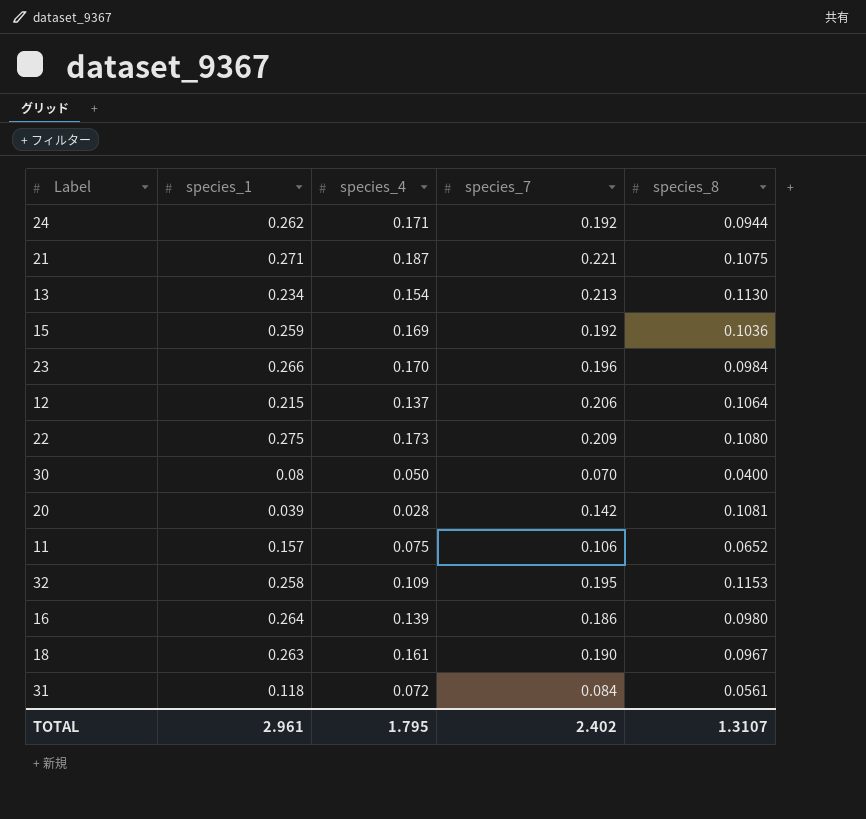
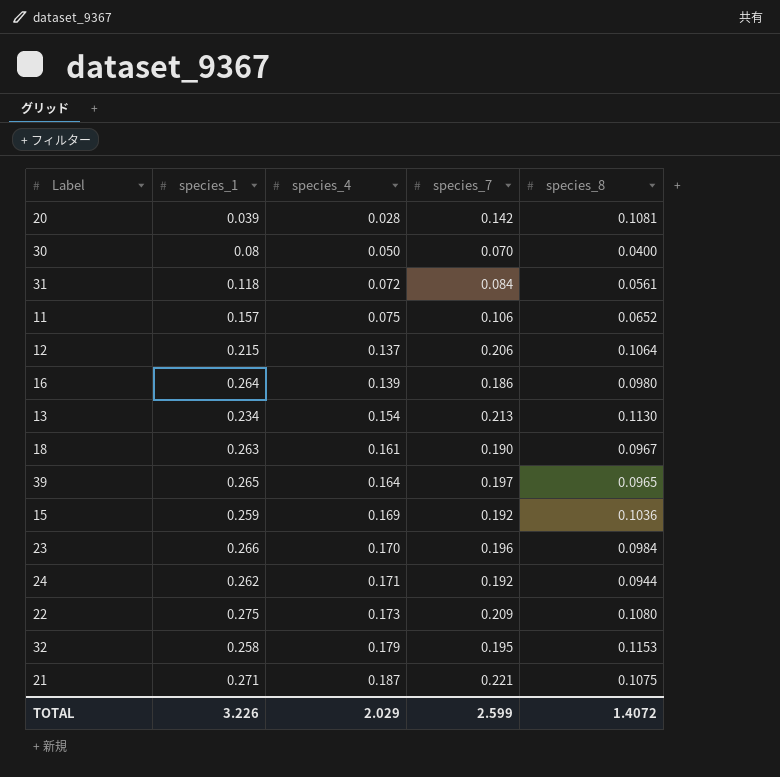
row order: none -> species_4 ascending
row 39: none -> 0.265 | 0.164 | 0.197 | 0.0965
32 | species_4: 0.109 -> 0.179
TOTAL | species_1: 2.961 -> 3.226
TOTAL | species_4: 1.795 -> 2.029
TOTAL | species_7: 2.402 -> 2.599
TOTAL | species_8: 1.3107 -> 1.4072

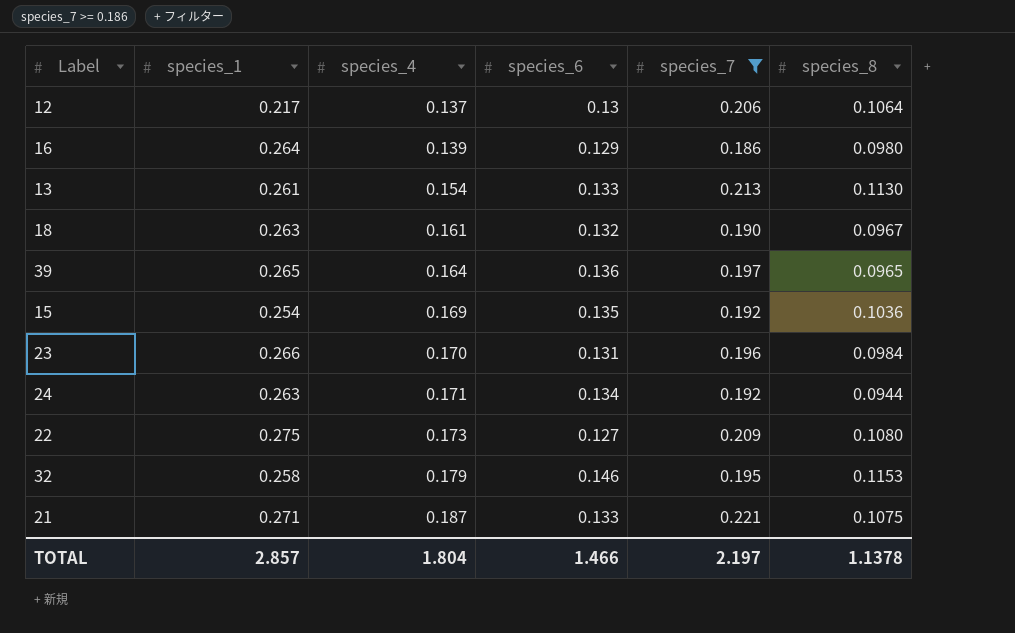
filter: none -> species_7 >= 0.186
column species_6 | position: none -> 4
12 | species_1: 0.215 -> 0.217
13 | species_1: 0.234 -> 0.261
15 | species_1: 0.259 -> 0.254
24 | species_1: 0.262 -> 0.263
TOTAL | species_1: 3.226 -> 2.857
TOTAL | species_4: 2.029 -> 1.804
TOTAL | species_7: 2.599 -> 2.197
TOTAL | species_8: 1.4072 -> 1.1378

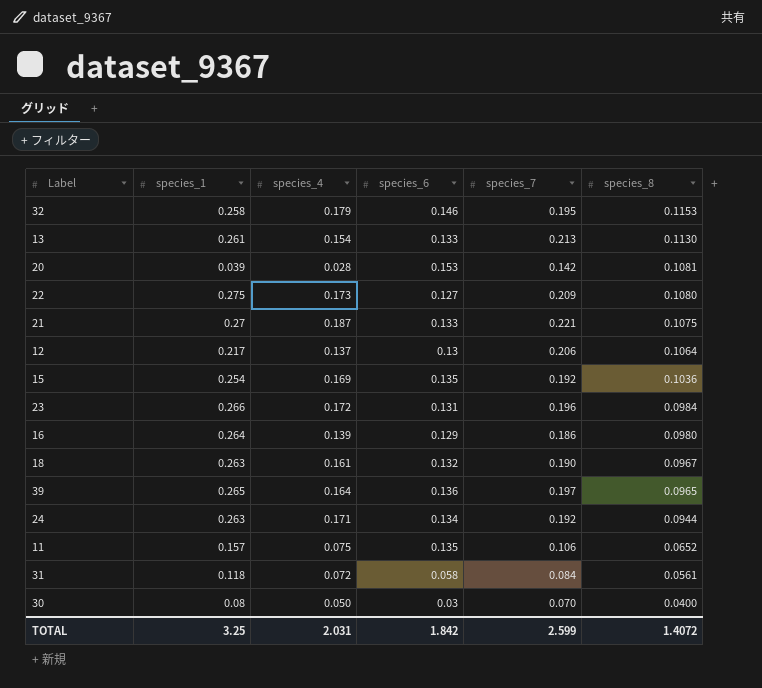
filter: species_7 >= 0.186 -> none
row order: species_4 ascending -> species_8 descending
21 | species_1: 0.271 -> 0.27
23 | species_4: 0.170 -> 0.172
TOTAL | species_1: 2.857 -> 3.25
TOTAL | species_4: 1.804 -> 2.031
TOTAL | species_6: 1.466 -> 1.842
TOTAL | species_7: 2.197 -> 2.599
TOTAL | species_8: 1.1378 -> 1.4072

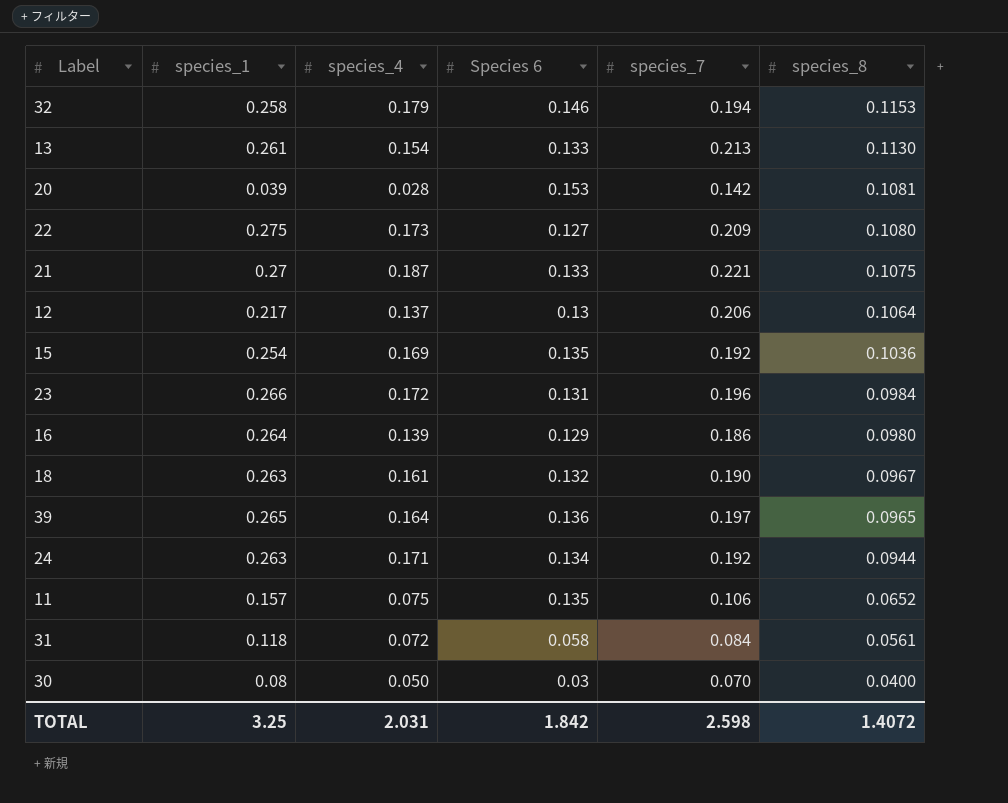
column name: species_6 -> Species 6
32 | species_7: 0.195 -> 0.194
TOTAL | species_7: 2.599 -> 2.598

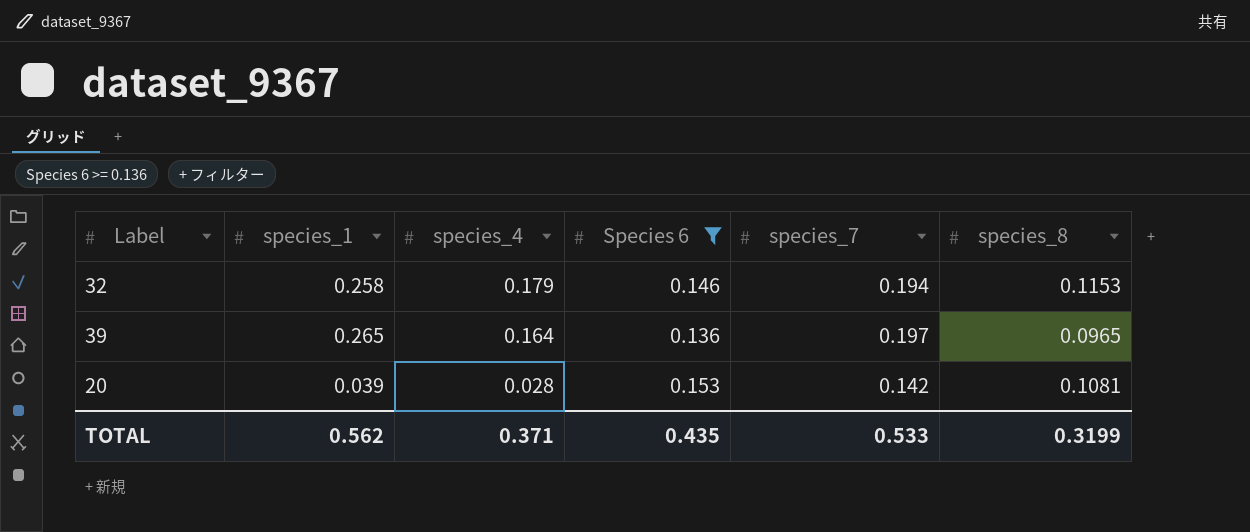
filter: none -> Species 6 >= 0.136
row order: species_8 descending -> species_4 descending
TOTAL | species_1: 3.25 -> 0.562
TOTAL | species_4: 2.031 -> 0.371
TOTAL | Species 6: 1.842 -> 0.435
TOTAL | species_7: 2.598 -> 0.533
TOTAL | species_8: 1.4072 -> 0.3199

